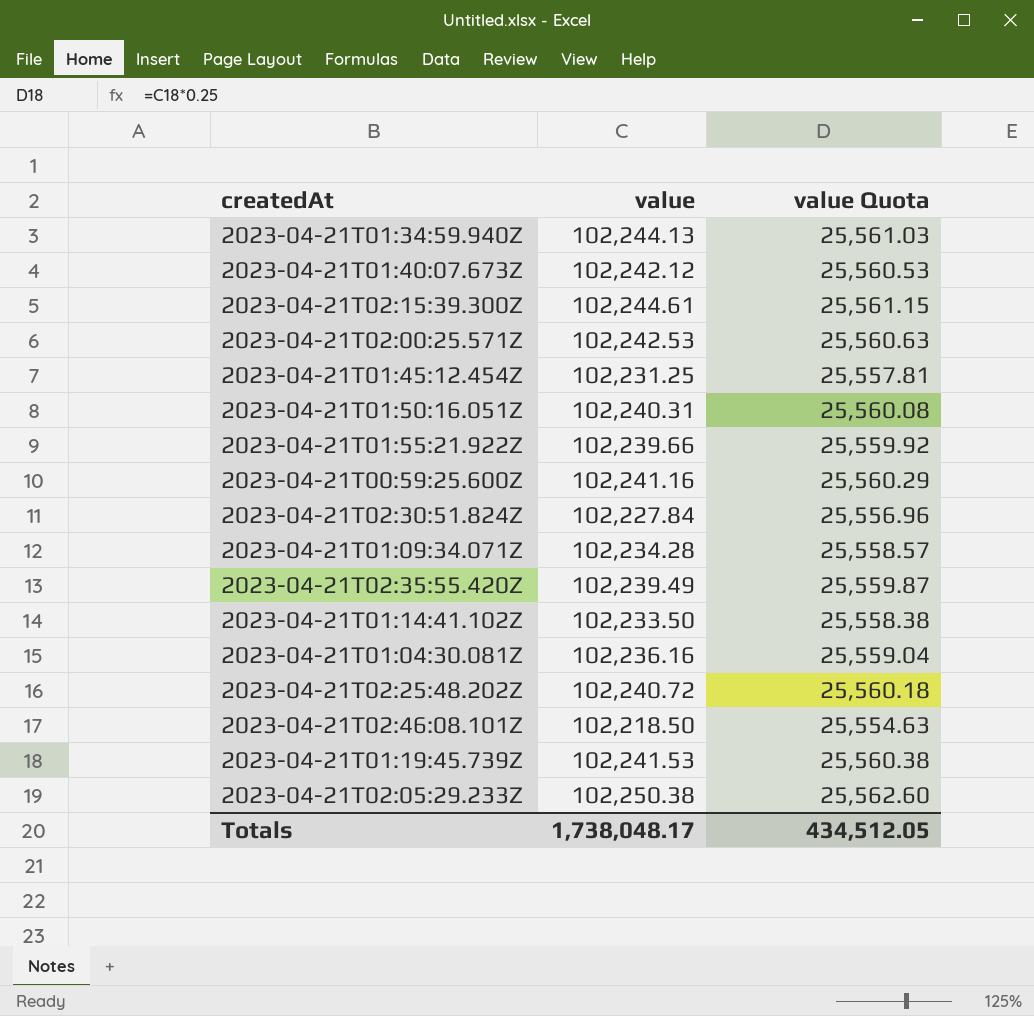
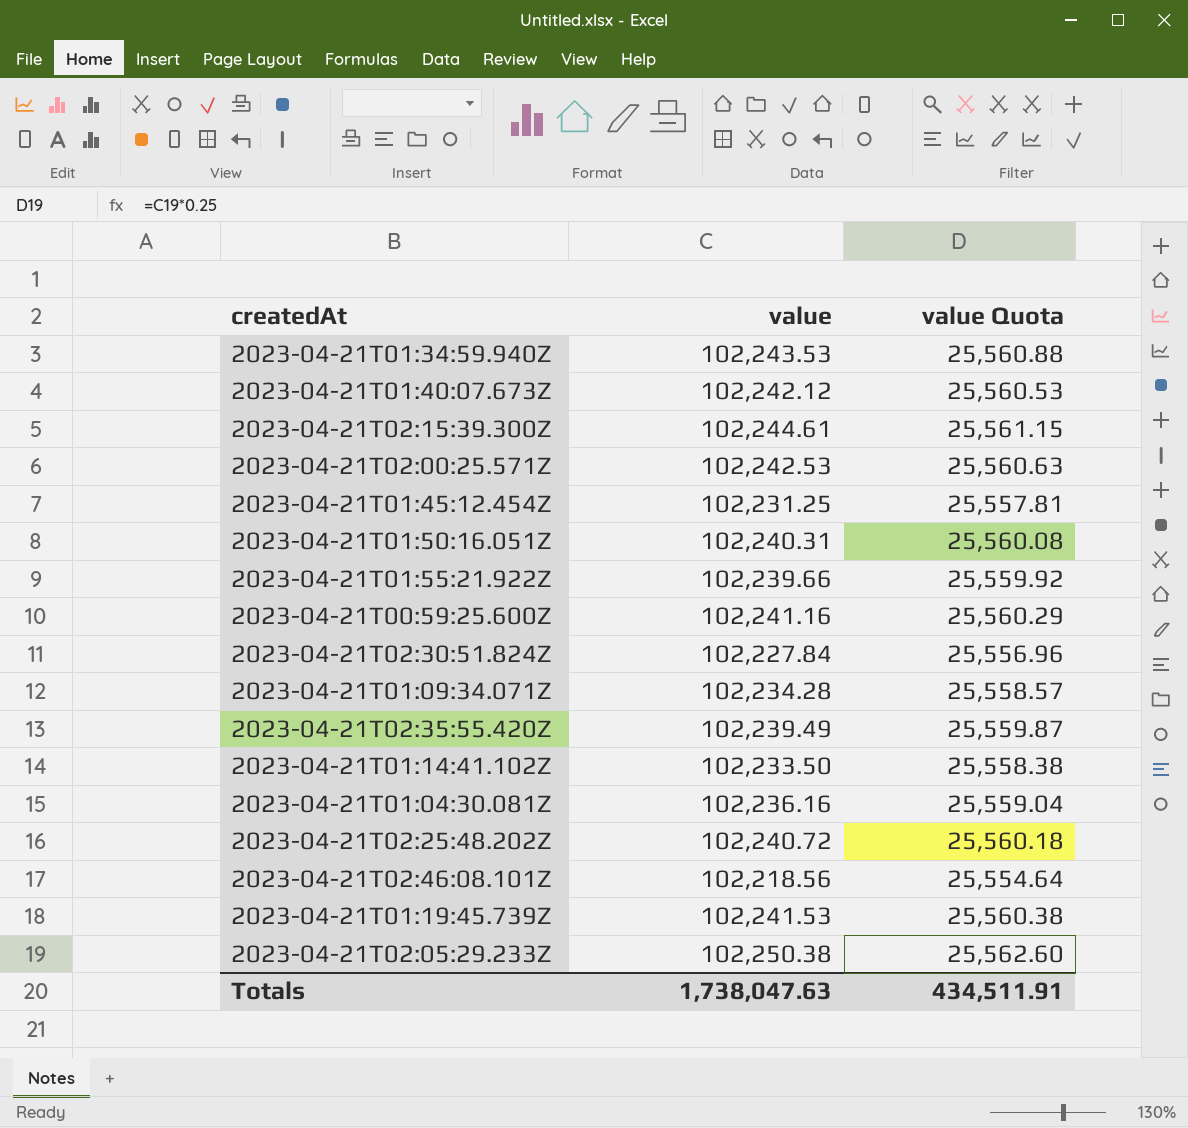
2023-04-21T01:34:59.940Z | value: 102,244.13 -> 102,243.53
2023-04-21T01:34:59.940Z | value Quota: 25,561.03 -> 25,560.88
2023-04-21T02:46:08.101Z | value: 102,218.50 -> 102,218.56
2023-04-21T02:46:08.101Z | value Quota: 25,554.63 -> 25,554.64
Totals | value: 1,738,048.17 -> 1,738,047.63
Totals | value Quota: 434,512.05 -> 434,511.91

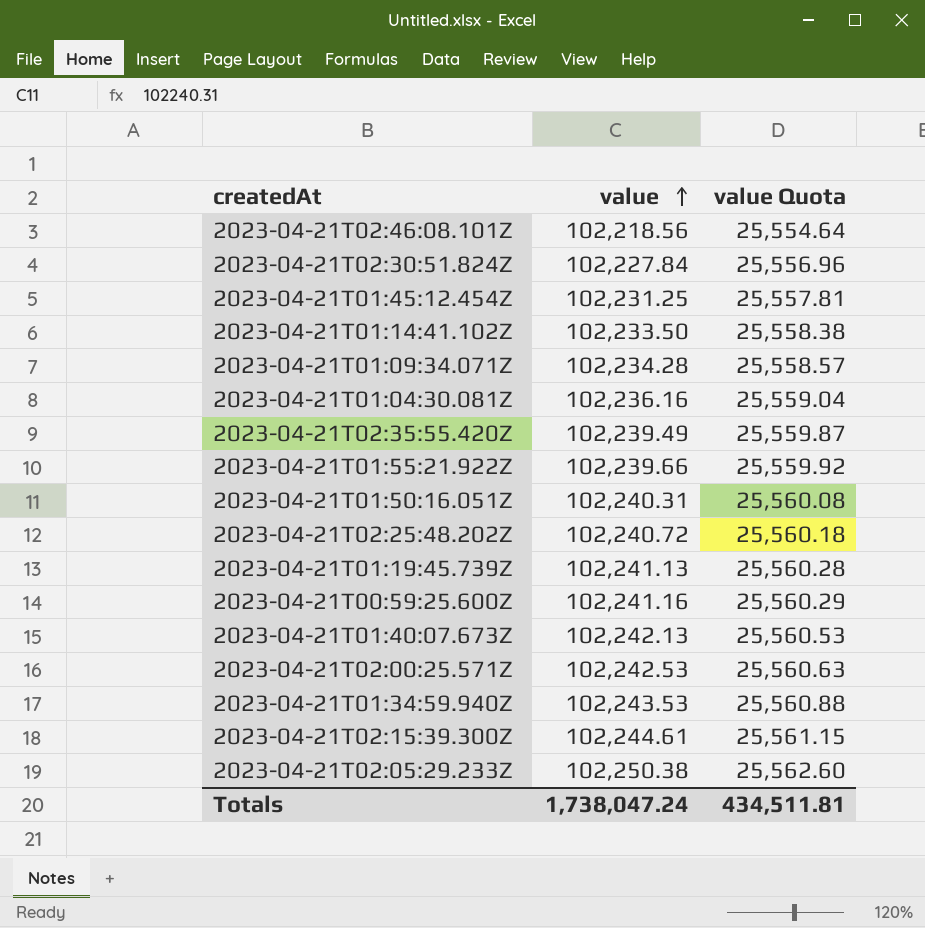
row order: none -> value ascending
2023-04-21T01:19:45.739Z | value: 102,241.53 -> 102,241.13
2023-04-21T01:19:45.739Z | value Quota: 25,560.38 -> 25,560.28
2023-04-21T01:40:07.673Z | value: 102,242.12 -> 102,242.13
Totals | value: 1,738,047.63 -> 1,738,047.24
Totals | value Quota: 434,511.91 -> 434,511.81

